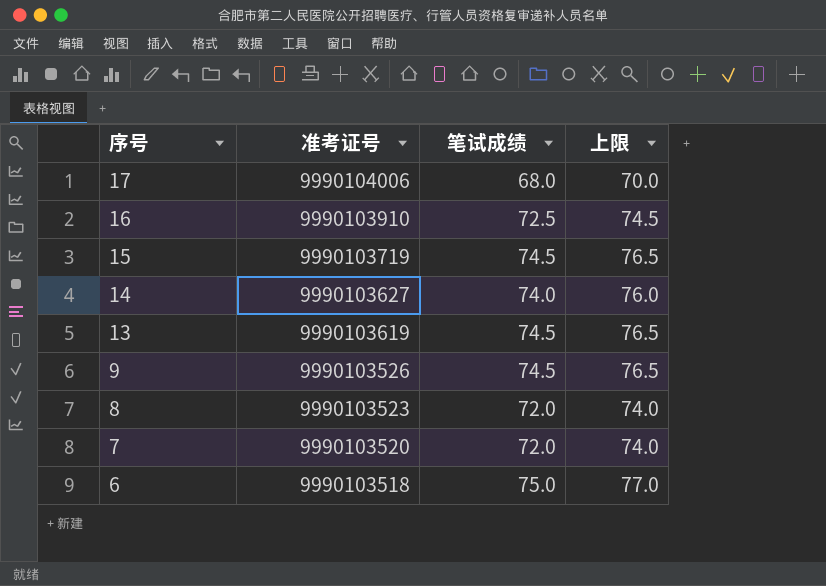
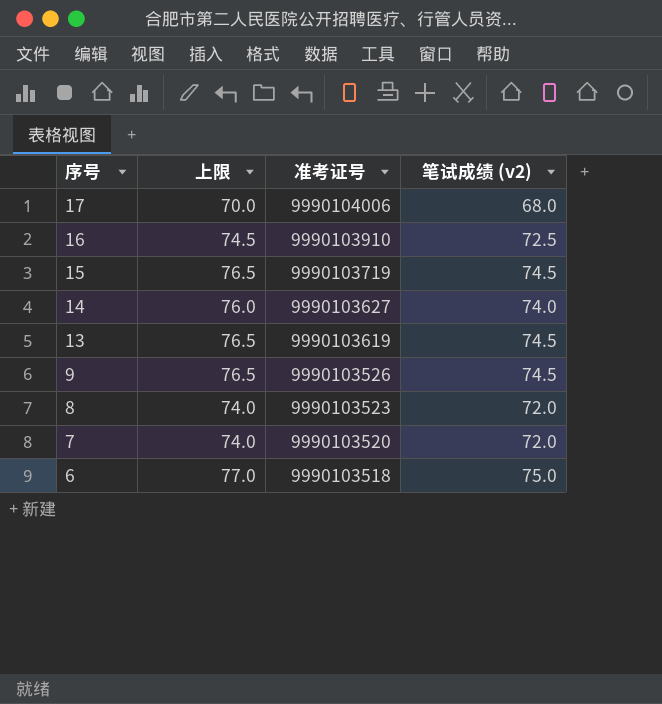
column 上限 | position: 4 -> 2
column name: 笔试成绩 -> 笔试成绩 (v2)

